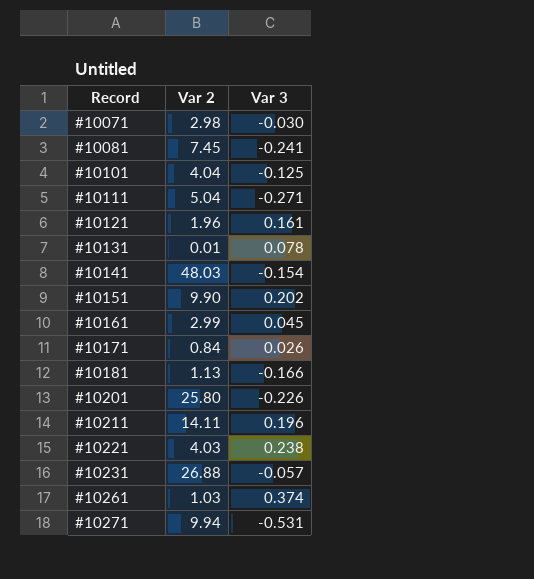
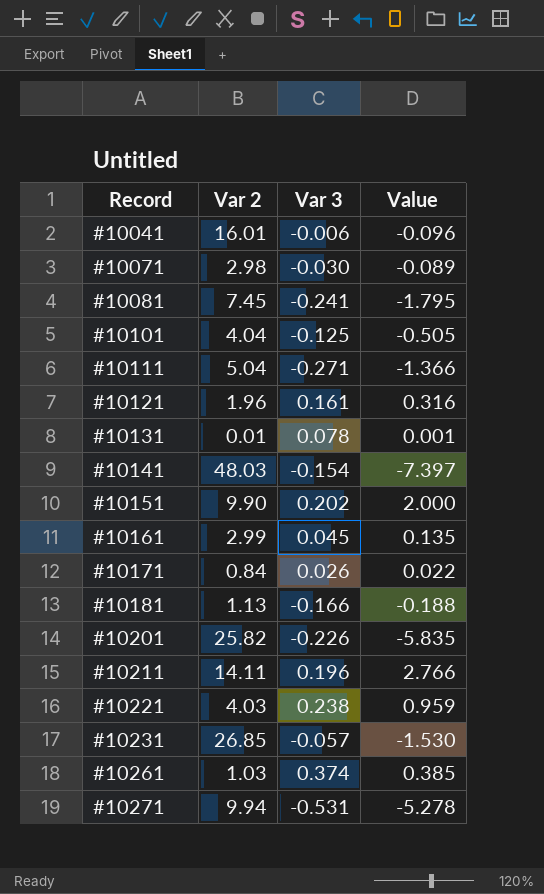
column Value | formula: none -> [Var 2] * [Var 3]
row #10041: none -> 16.01 | -0.006 | -0.096
#10201 | Var 2: 25.80 -> 25.82
#10231 | Var 2: 26.88 -> 26.85

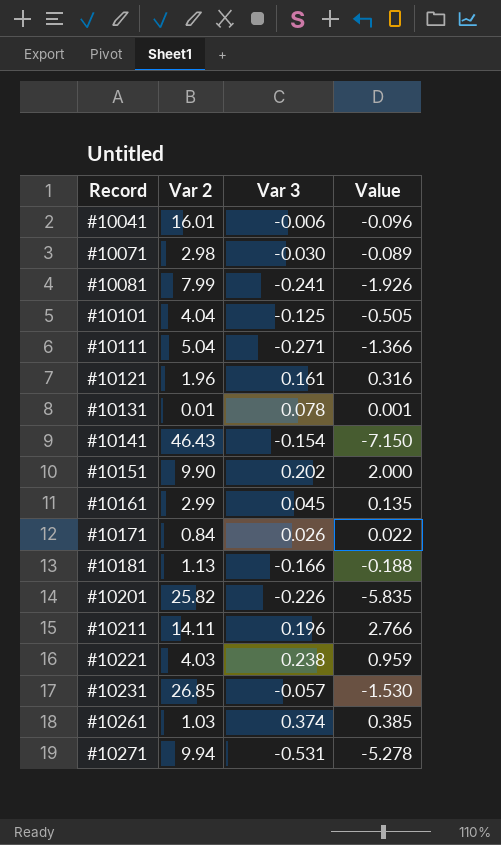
#10081 | Var 2: 7.45 -> 7.99
#10081 | Value: -1.795 -> -1.926
#10141 | Var 2: 48.03 -> 46.43
#10141 | Value: -7.397 -> -7.150

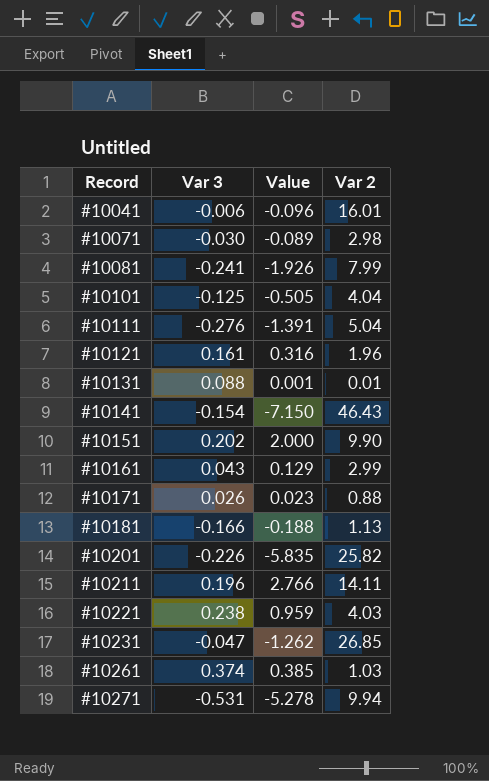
column Var 2 | position: 2 -> 4
#10111 | Var 3: -0.271 -> -0.276
#10111 | Value: -1.366 -> -1.391
#10131 | Var 3: 0.078 -> 0.088
#10161 | Var 3: 0.045 -> 0.043
#10161 | Value: 0.135 -> 0.129
#10171 | Value: 0.022 -> 0.023
#10171 | Var 2: 0.84 -> 0.88
#10231 | Var 3: -0.057 -> -0.047
#10231 | Value: -1.530 -> -1.262

